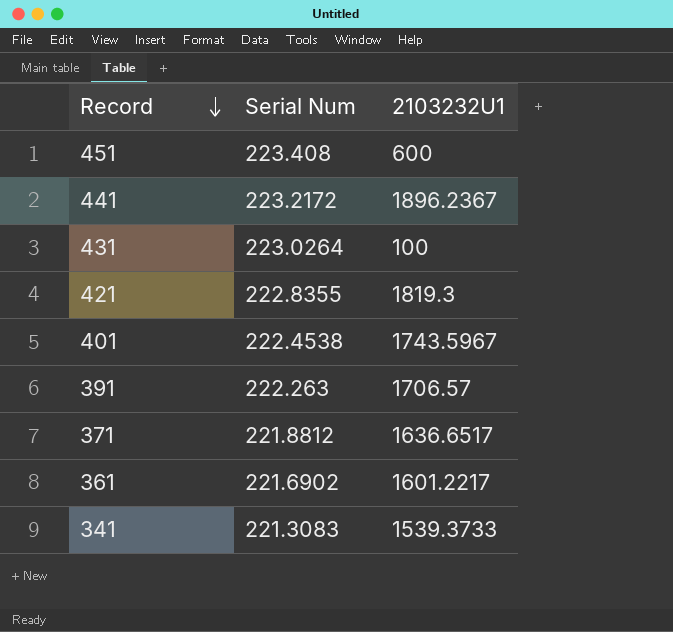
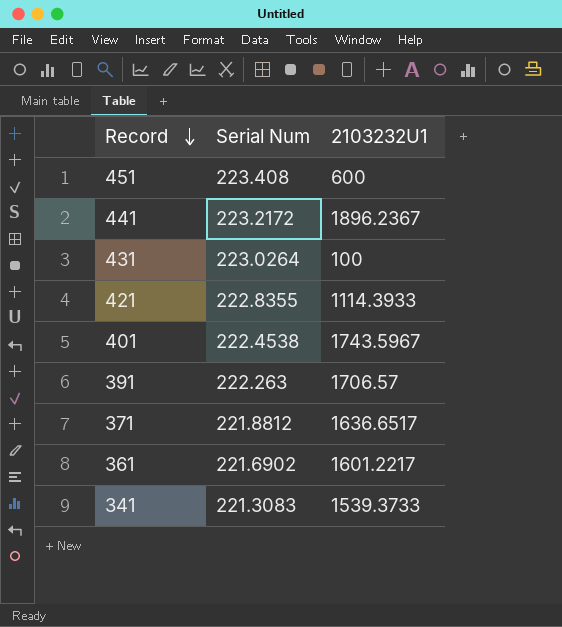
421 | 2103232U1: 1819.3 -> 1114.3933

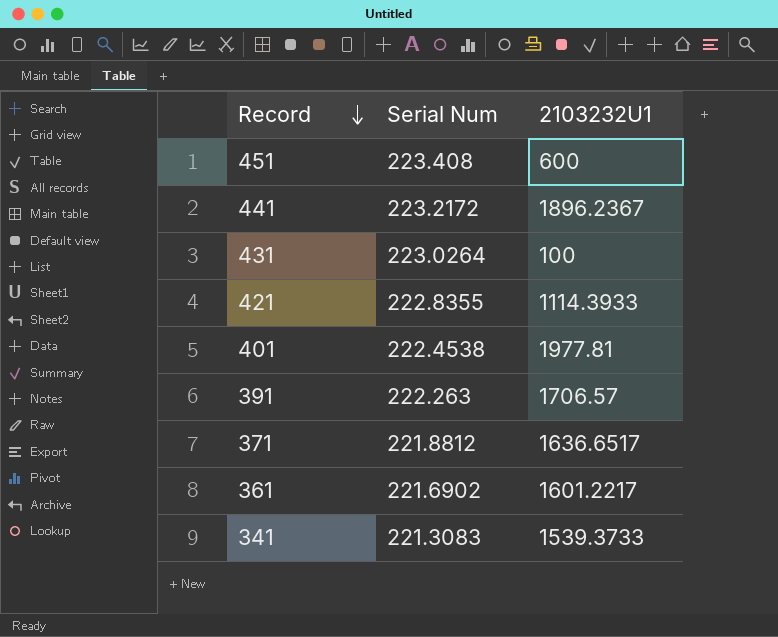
401 | 2103232U1: 1743.5967 -> 1977.81

